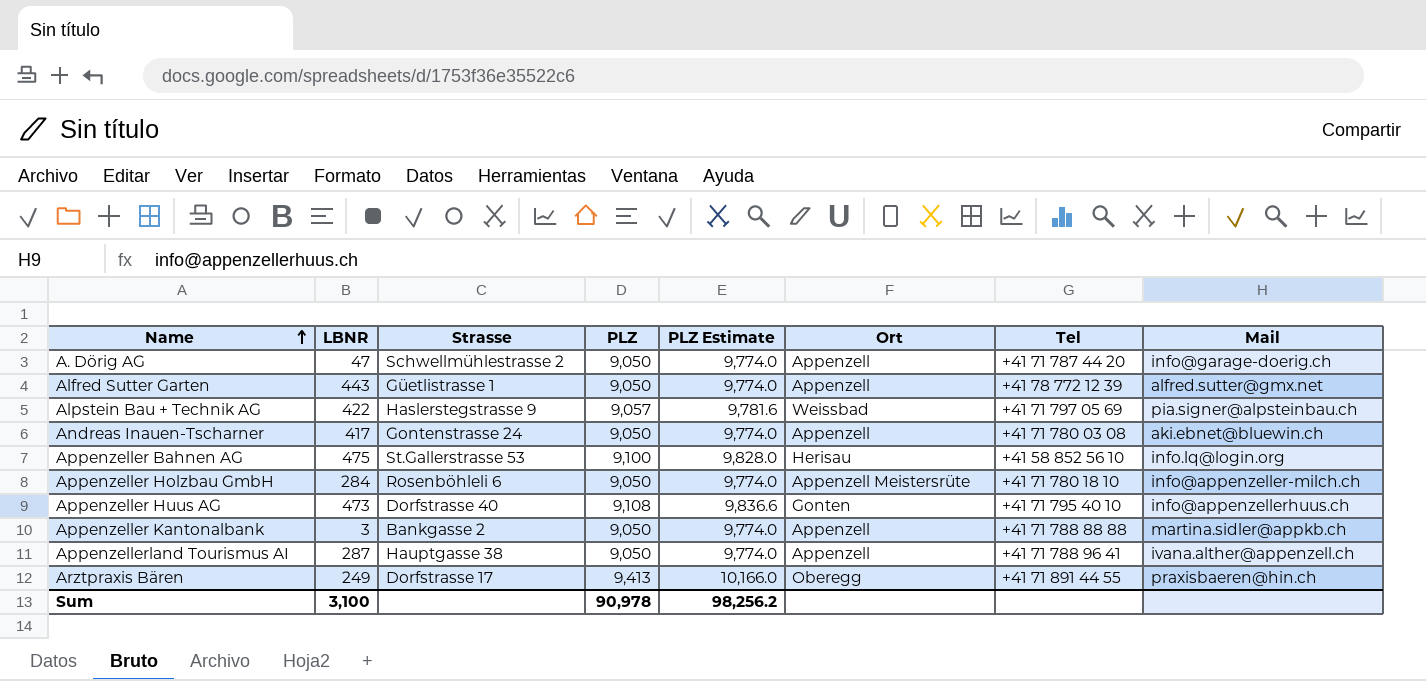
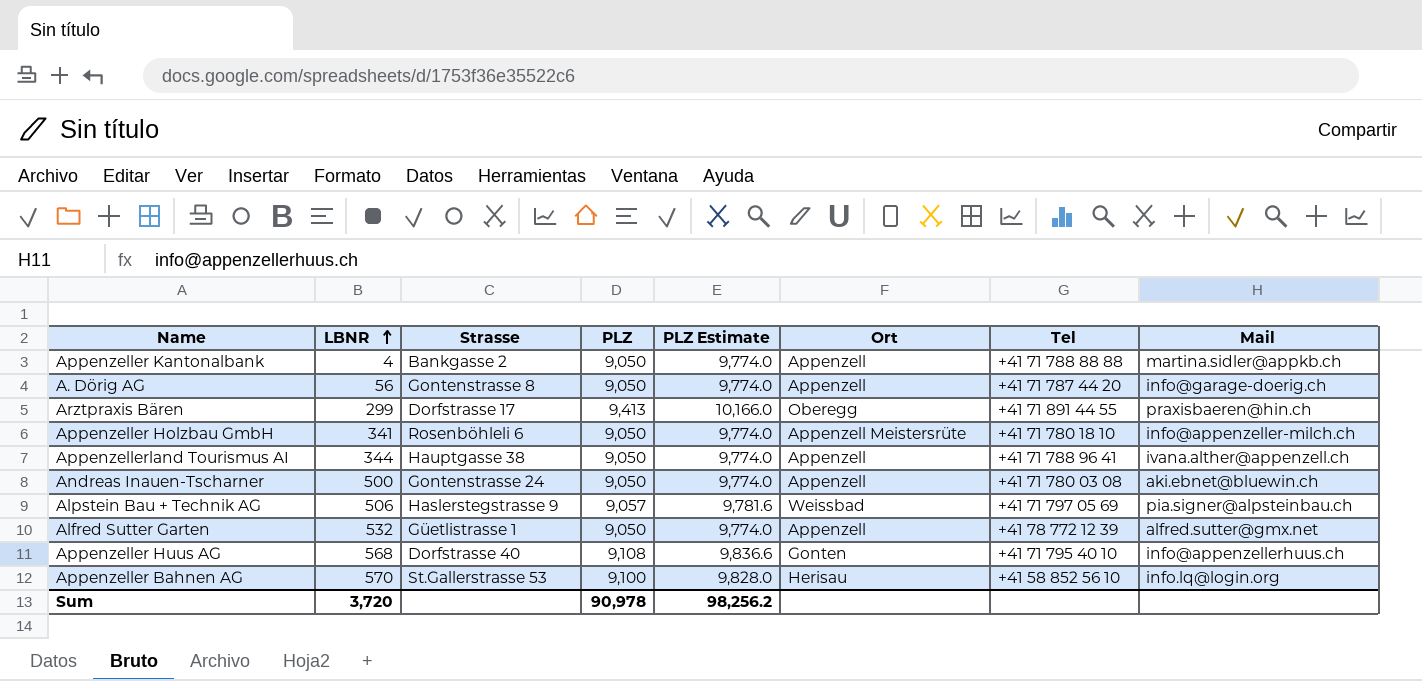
row order: Name ascending -> LBNR ascending
Appenzeller Kantonalbank | LBNR: 3 -> 4
A. Dörig AG | LBNR: 47 -> 56
A. Dörig AG | Strasse: Schwellmühlestrasse 2 -> Gontenstrasse 8
Arztpraxis Bären | LBNR: 249 -> 299
Appenzeller Holzbau GmbH | LBNR: 284 -> 341
Appenzellerland Tourismus AI | LBNR: 287 -> 344
Andreas Inauen-Tscharner | LBNR: 417 -> 500
Alpstein Bau + Technik AG | LBNR: 422 -> 506
Alfred Sutter Garten | LBNR: 443 -> 532
Appenzeller Huus AG | LBNR: 473 -> 568
Appenzeller Bahnen AG | LBNR: 475 -> 570
Sum | LBNR: 3,100 -> 3,720

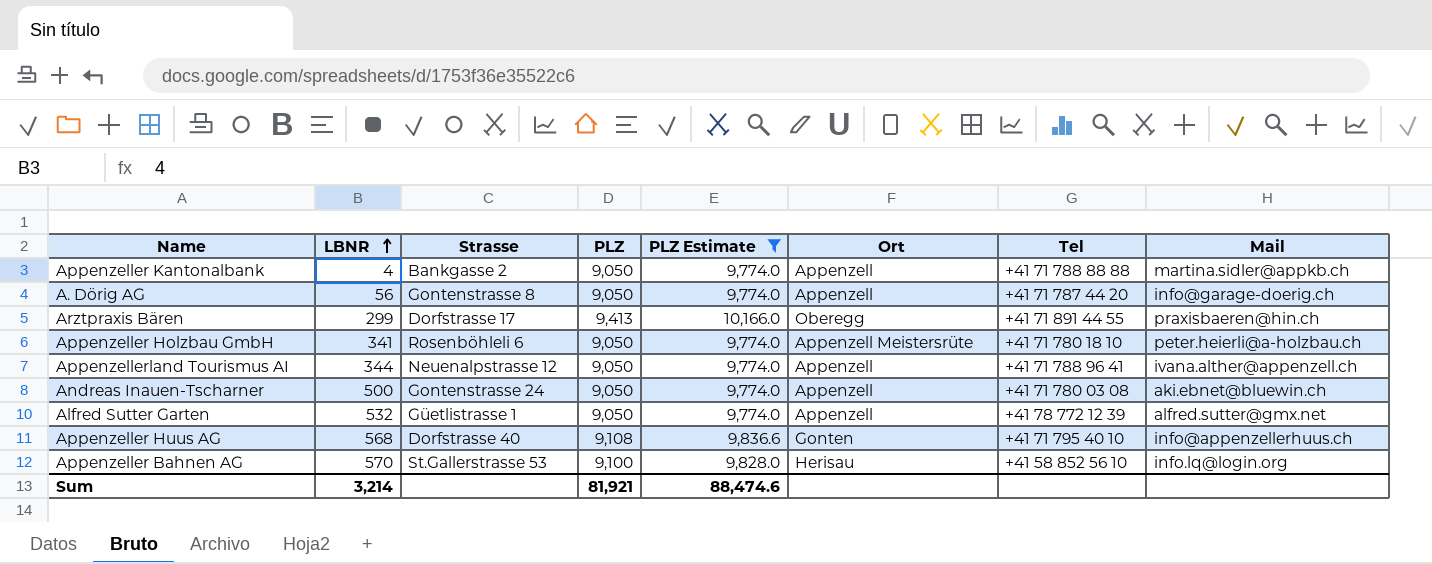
filter: none -> PLZ Estimate != 9,781.6
Appenzeller Holzbau GmbH | Mail: info@appenzeller-milch.ch -> peter.heierli@a-holzbau.ch
Appenzellerland Tourismus AI | Strasse: Hauptgasse 38 -> Neuenalpstrasse 12
Sum | LBNR: 3,720 -> 3,214
Sum | PLZ: 90,978 -> 81,921
Sum | PLZ Estimate: 98,256.2 -> 88,474.6

